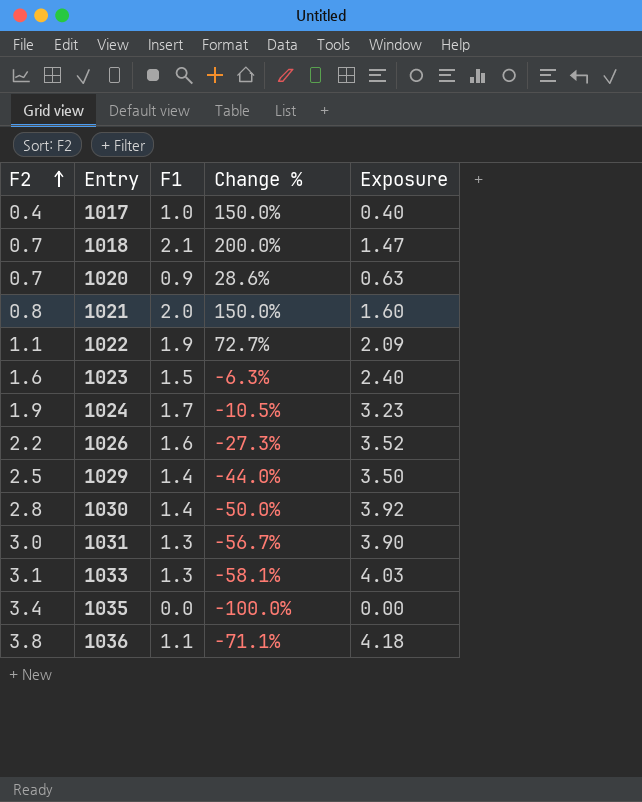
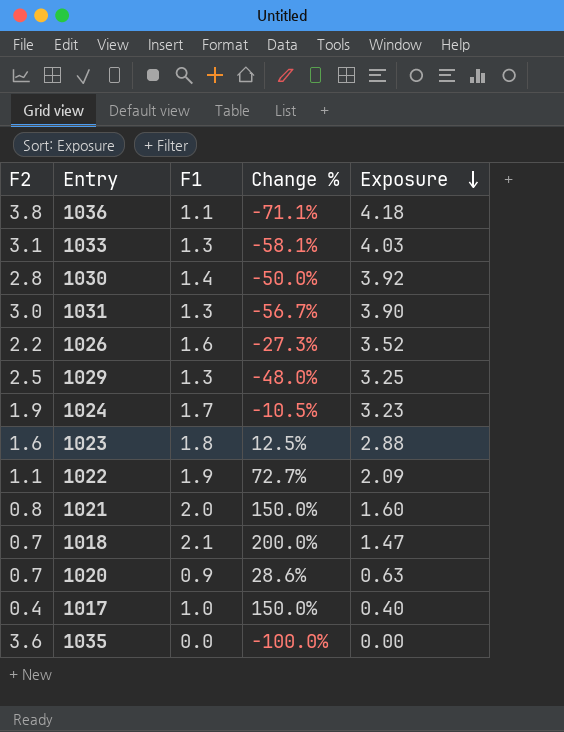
row order: F2 ascending -> Exposure descending
1029 | F1: 1.4 -> 1.3
1029 | Change %: -44.0% -> -48.0%
1029 | Exposure: 3.50 -> 3.25
1023 | F1: 1.5 -> 1.8
1023 | Change %: -6.3% -> 12.5%
1023 | Exposure: 2.40 -> 2.88
1035 | F2: 3.4 -> 3.6

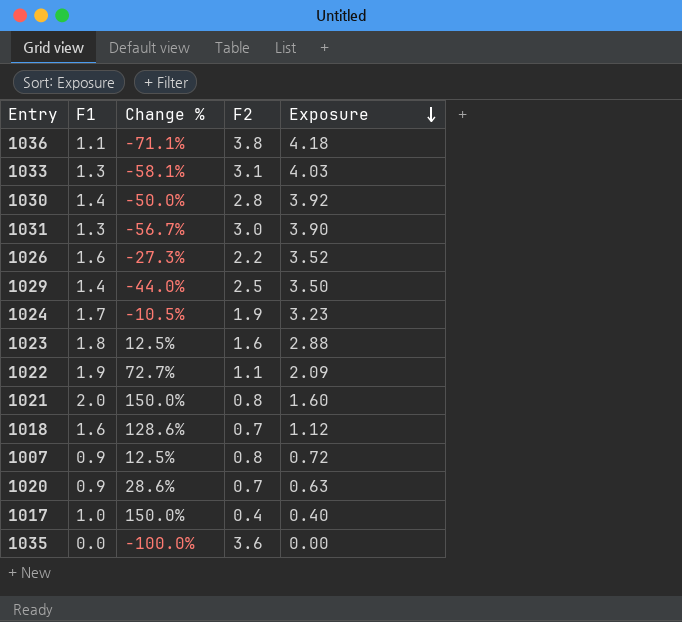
column F2 | position: 1 -> 4
1029 | F1: 1.3 -> 1.4
1029 | Change %: -48.0% -> -44.0%
1029 | Exposure: 3.25 -> 3.50
1018 | F1: 2.1 -> 1.6
1018 | Change %: 200.0% -> 128.6%
1018 | Exposure: 1.47 -> 1.12
row 1007: none -> 0.9 | 12.5% | 0.8 | 0.72

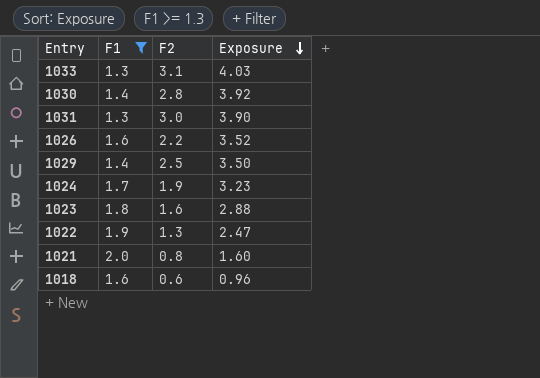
filter: none -> F1 >= 1.3
column Change % | formula: ([F1] - [F2]) / [F2] -> none
1022 | F2: 1.1 -> 1.3
1022 | Exposure: 2.09 -> 2.47
1018 | F2: 0.7 -> 0.6
1018 | Exposure: 1.12 -> 0.96

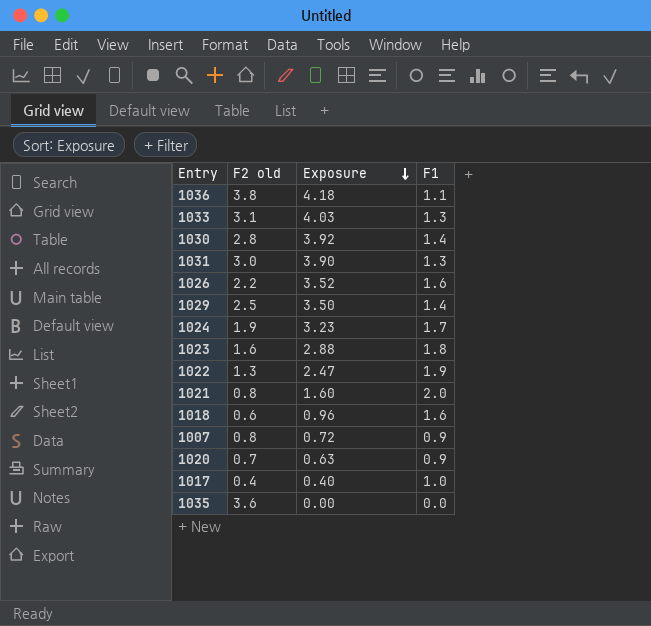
filter: F1 >= 1.3 -> none
column name: F2 -> F2 old
column F1 | position: 2 -> 4

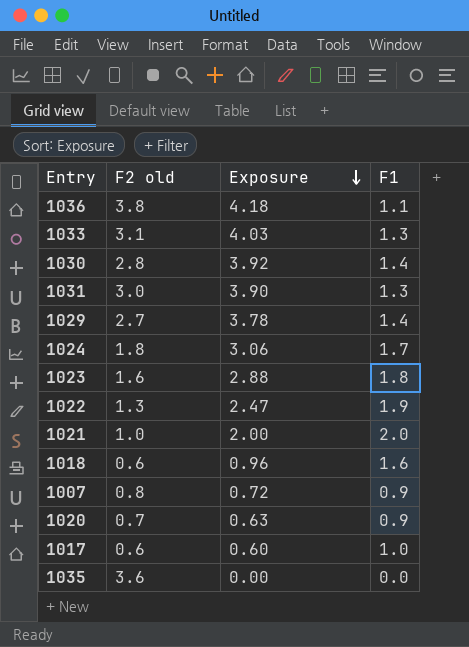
row 1026: 2.2 | 3.52 | 1.6 -> none
1029 | F2 old: 2.5 -> 2.7
1029 | Exposure: 3.50 -> 3.78
1024 | F2 old: 1.9 -> 1.8
1024 | Exposure: 3.23 -> 3.06
1021 | F2 old: 0.8 -> 1.0
1021 | Exposure: 1.60 -> 2.00
1017 | F2 old: 0.4 -> 0.6
1017 | Exposure: 0.40 -> 0.60

